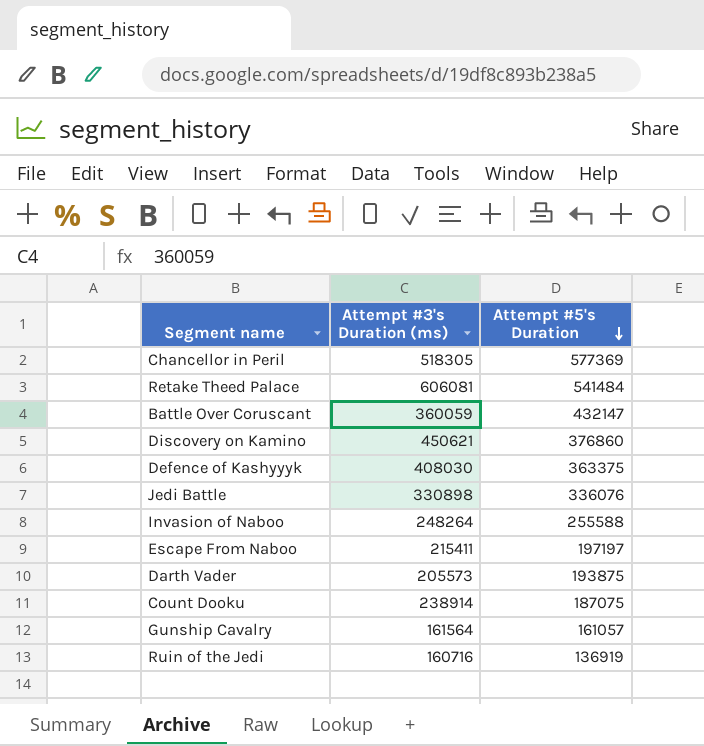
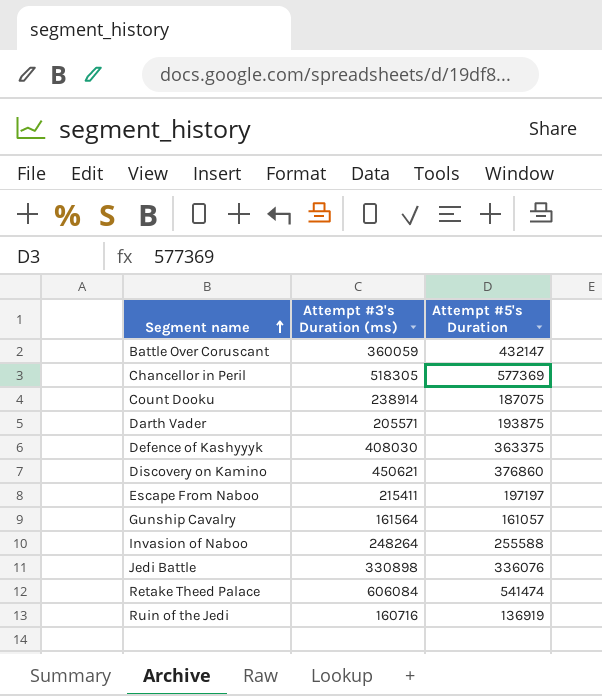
row order: Attempt #5's Duration descending -> Segment name ascending
Darth Vader | Attempt #3's Duration (ms): 205573 -> 205571
Retake Theed Palace | Attempt #3's Duration (ms): 606081 -> 606084
Retake Theed Palace | Attempt #5's Duration: 541484 -> 541474

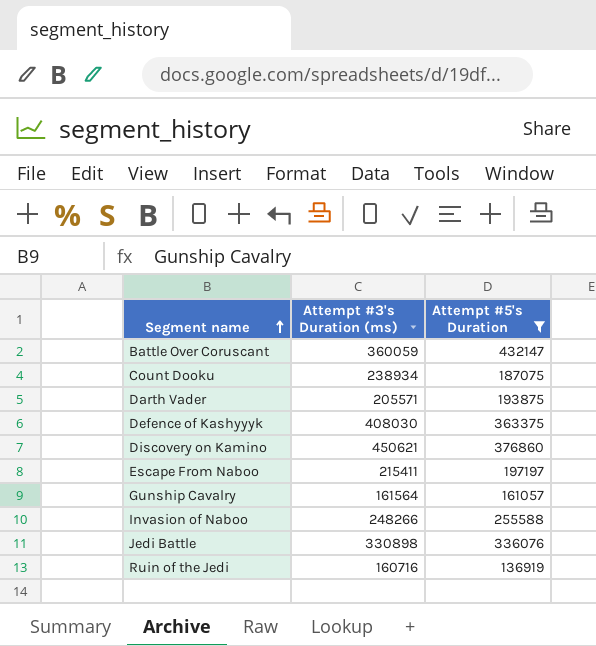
filter: none -> Attempt #5's Duration <= 432147
Count Dooku | Attempt #3's Duration (ms): 238914 -> 238934
Invasion of Naboo | Attempt #3's Duration (ms): 248264 -> 248266

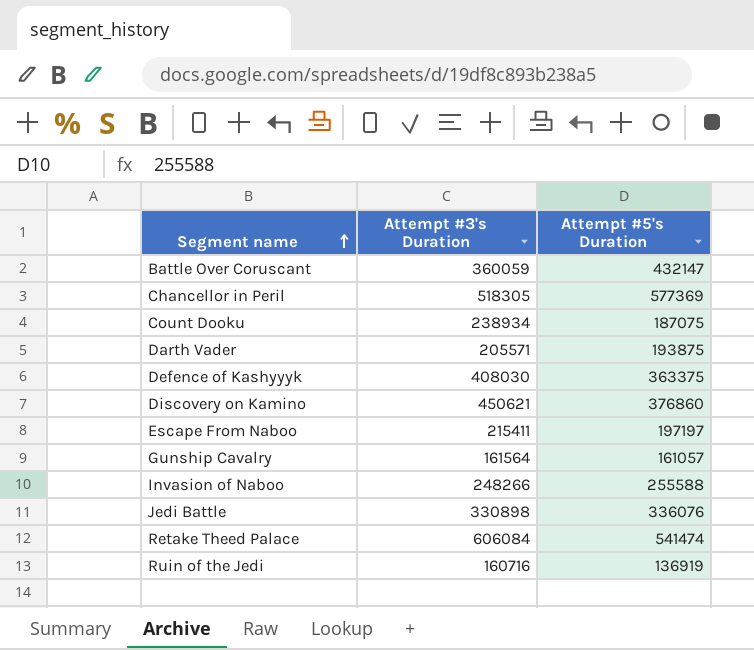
filter: Attempt #5's Duration <= 432147 -> none
column name: Attempt #3's Duration (ms) -> Attempt #3's Duration

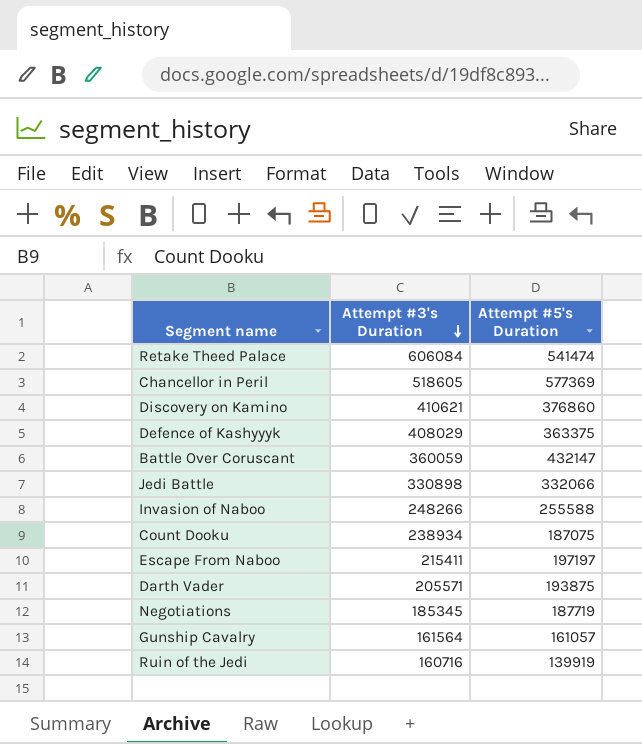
row order: Segment name ascending -> Attempt #3's Duration descending
Chancellor in Peril | Attempt #3's Duration: 518305 -> 518605
Discovery on Kamino | Attempt #3's Duration: 450621 -> 410621
Defence of Kashyyyk | Attempt #3's Duration: 408030 -> 408029
Jedi Battle | Attempt #5's Duration: 336076 -> 332066
row Negotiations: none -> 185345 | 187719
Ruin of the Jedi | Attempt #5's Duration: 136919 -> 139919

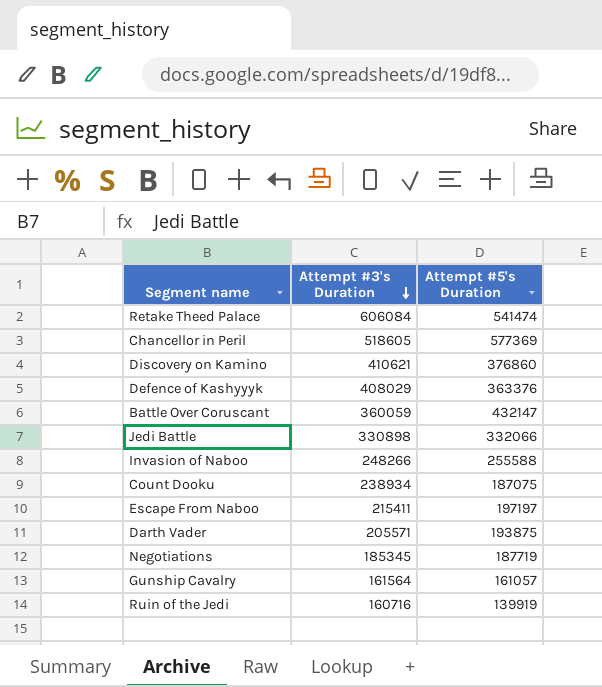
Defence of Kashyyyk | Attempt #5's Duration: 363375 -> 363376

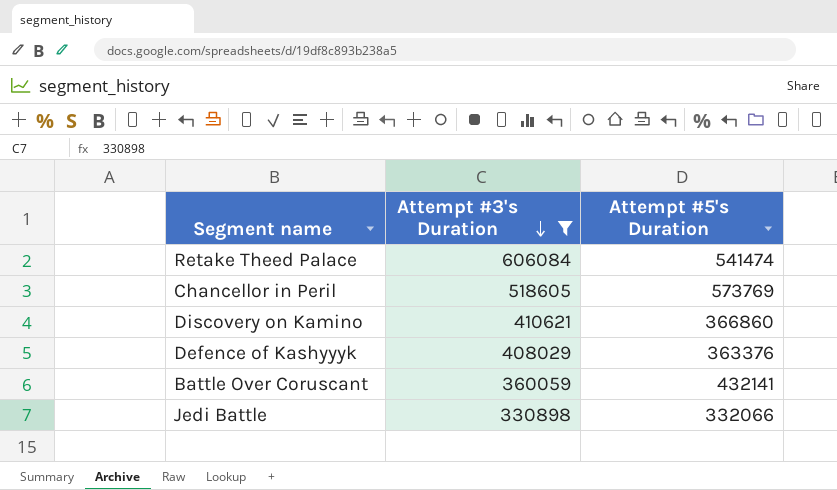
filter: none -> Attempt #3's Duration >= 330898
Chancellor in Peril | Attempt #5's Duration: 577369 -> 573769
Discovery on Kamino | Attempt #5's Duration: 376860 -> 366860
Battle Over Coruscant | Attempt #5's Duration: 432147 -> 432141

